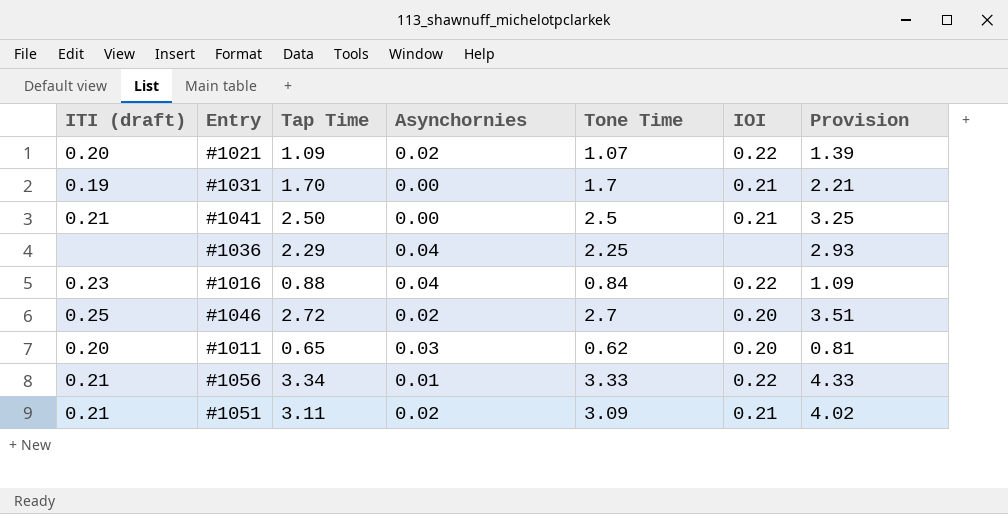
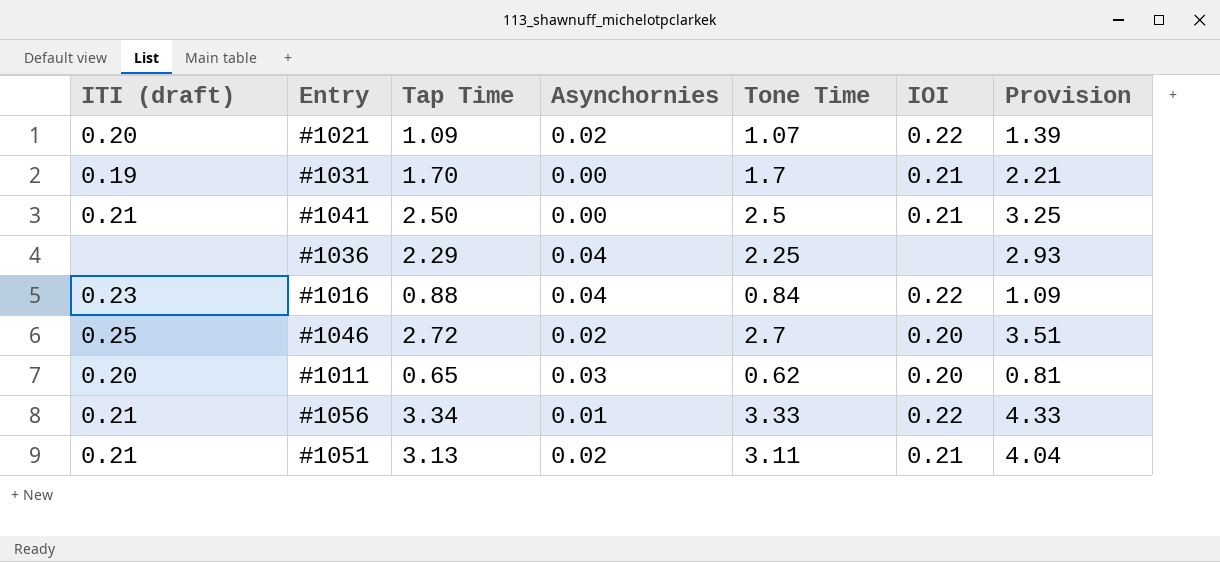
#1051 | Tap Time: 3.11 -> 3.13
#1051 | Tone Time: 3.09 -> 3.11
#1051 | Provision: 4.02 -> 4.04

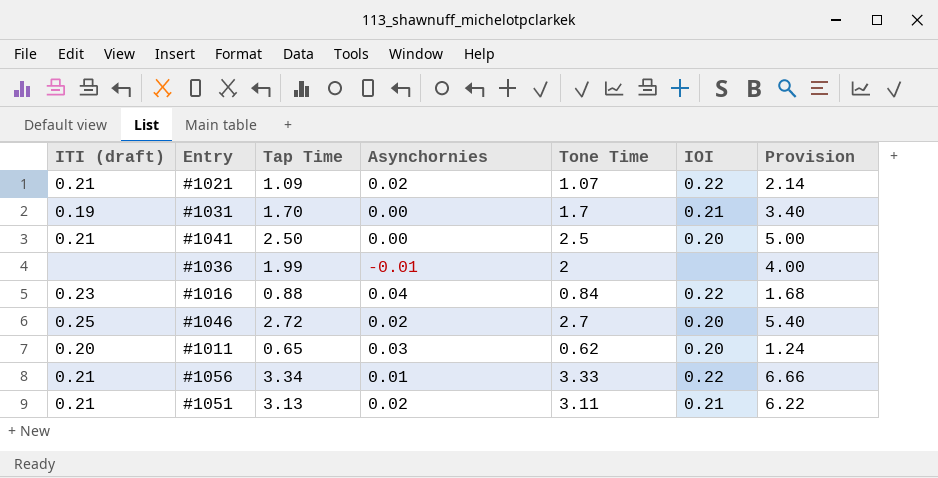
column Provision | formula: [Tone Time] * 1.3 -> [Tone Time] * 2
#1021 | ITI (draft): 0.20 -> 0.21
#1041 | IOI: 0.21 -> 0.20
#1036 | Tap Time: 2.29 -> 1.99
#1036 | Asynchornies: 0.04 -> -0.01
#1036 | Tone Time: 2.25 -> 2

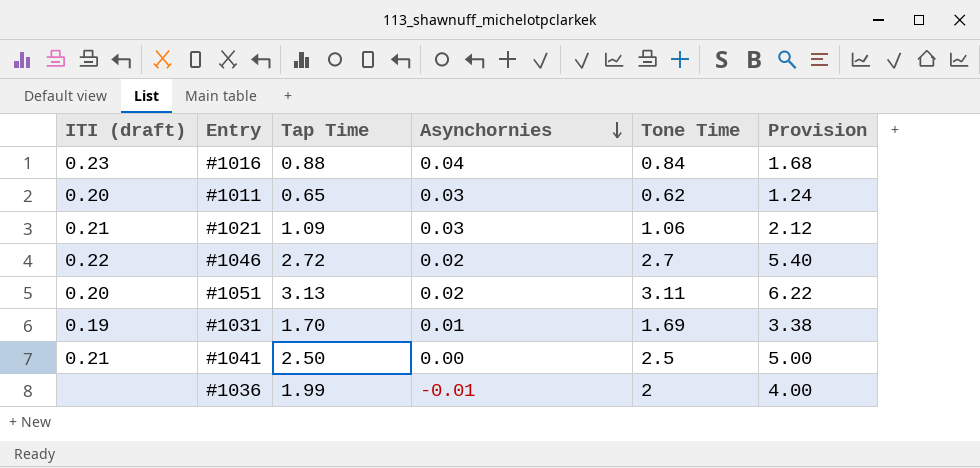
row order: none -> Asynchornies descending
column IOI | position: 6 -> none
row #1056: 0.21 | 3.34 | 0.01 | 3.33 | 0.22 | 6.66 -> none
#1021 | Asynchornies: 0.02 -> 0.03
#1021 | Tone Time: 1.07 -> 1.06
#1021 | Provision: 2.14 -> 2.12
#1046 | ITI (draft): 0.25 -> 0.22
#1051 | ITI (draft): 0.21 -> 0.20
#1031 | Asynchornies: 0.00 -> 0.01
#1031 | Tone Time: 1.7 -> 1.69
#1031 | Provision: 3.40 -> 3.38

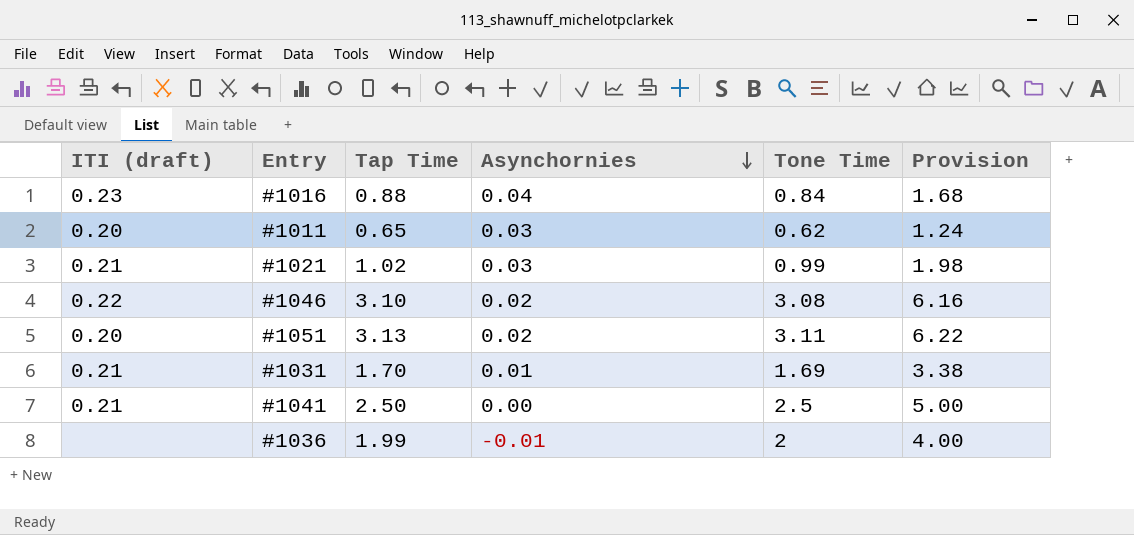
#1021 | Tap Time: 1.09 -> 1.02
#1021 | Tone Time: 1.06 -> 0.99
#1021 | Provision: 2.12 -> 1.98
#1046 | Tap Time: 2.72 -> 3.10
#1046 | Tone Time: 2.7 -> 3.08
#1046 | Provision: 5.40 -> 6.16
#1031 | ITI (draft): 0.19 -> 0.21

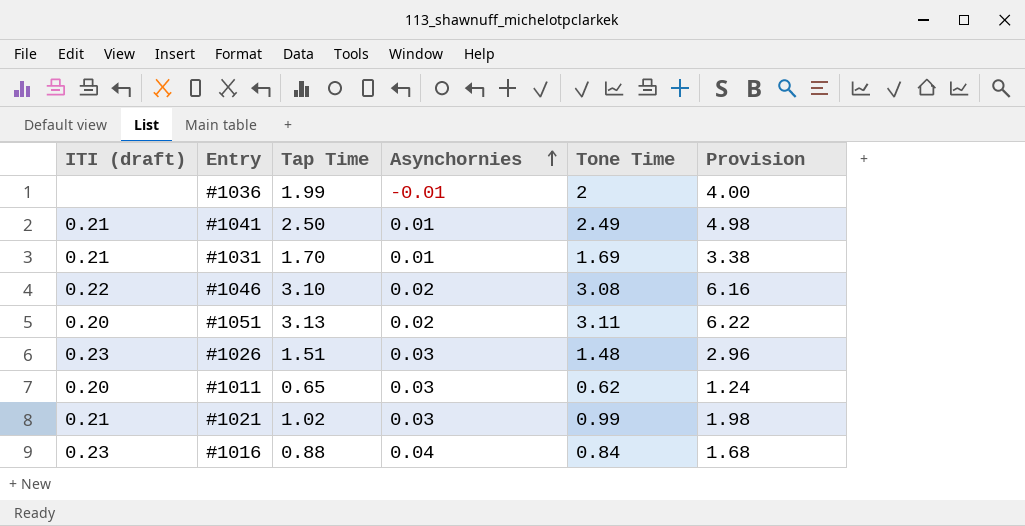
row order: Asynchornies descending -> Asynchornies ascending
#1041 | Asynchornies: 0.00 -> 0.01
#1041 | Tone Time: 2.5 -> 2.49
#1041 | Provision: 5.00 -> 4.98
row #1026: none -> 0.23 | 1.51 | 0.03 | 1.48 | 2.96

